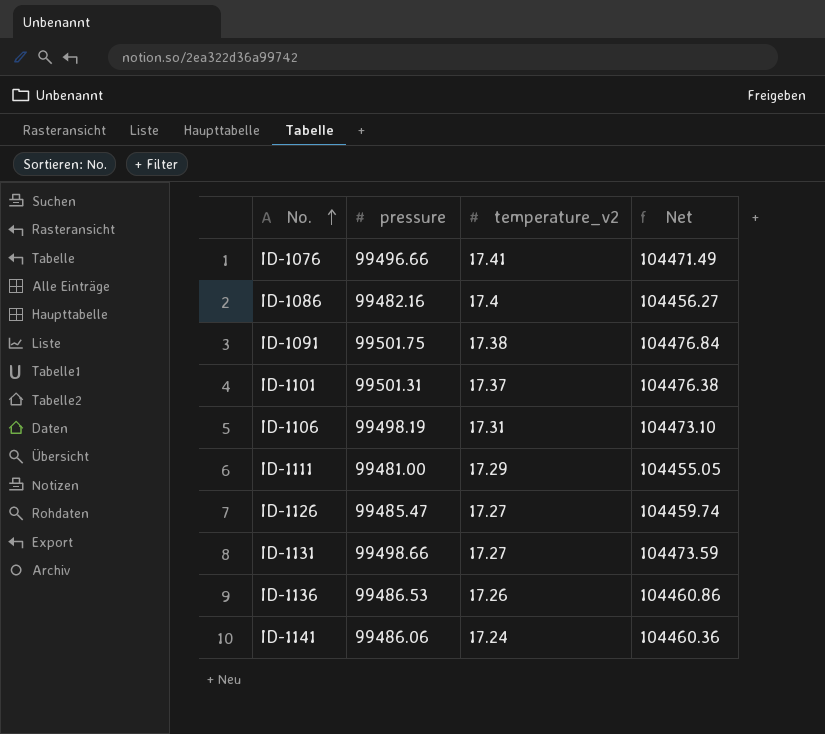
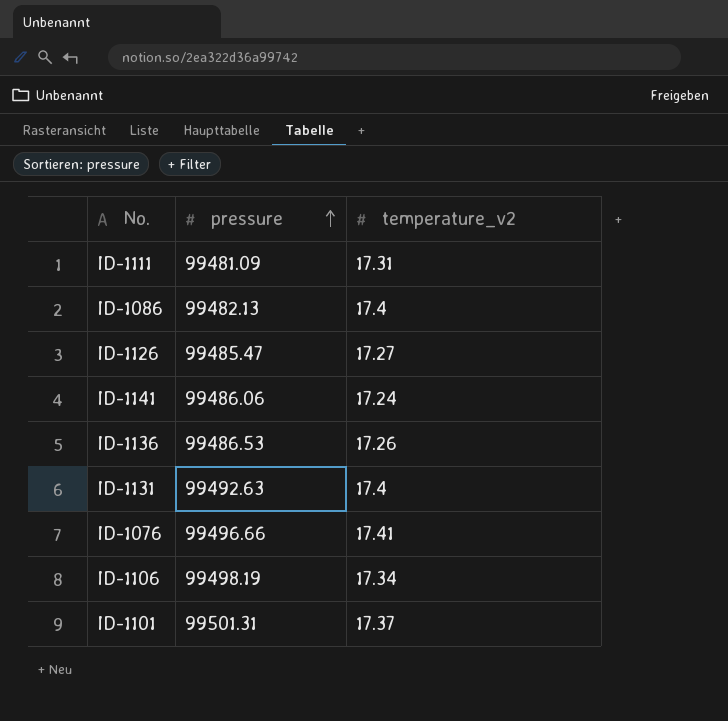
row order: No. ascending -> pressure ascending
column Net | formula: [pressure] * 1.05 -> none
row ID-1091: 99501.75 | 17.38 | 104476.84 -> none
ID-1111 | pressure: 99481.00 -> 99481.09
ID-1111 | temperature_v2: 17.29 -> 17.31
ID-1086 | pressure: 99482.16 -> 99482.13
ID-1131 | pressure: 99498.66 -> 99492.63
ID-1131 | temperature_v2: 17.27 -> 17.4
ID-1106 | temperature_v2: 17.31 -> 17.34

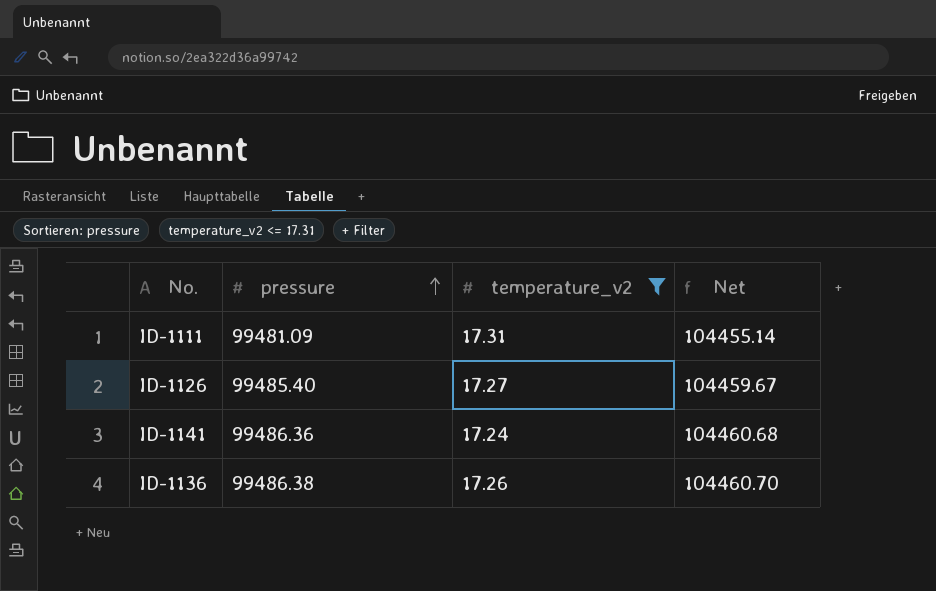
filter: none -> temperature_v2 <= 17.31
column Net | formula: none -> [pressure] * 1.05
ID-1126 | pressure: 99485.47 -> 99485.40
ID-1141 | pressure: 99486.06 -> 99486.36
ID-1136 | pressure: 99486.53 -> 99486.38

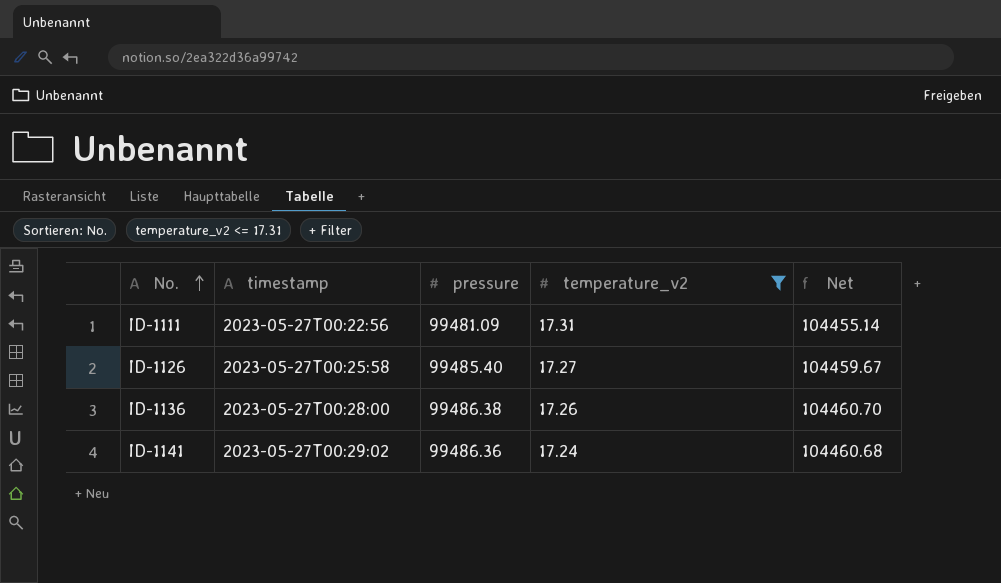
row order: pressure ascending -> No. ascending
column timestamp | position: none -> 2

